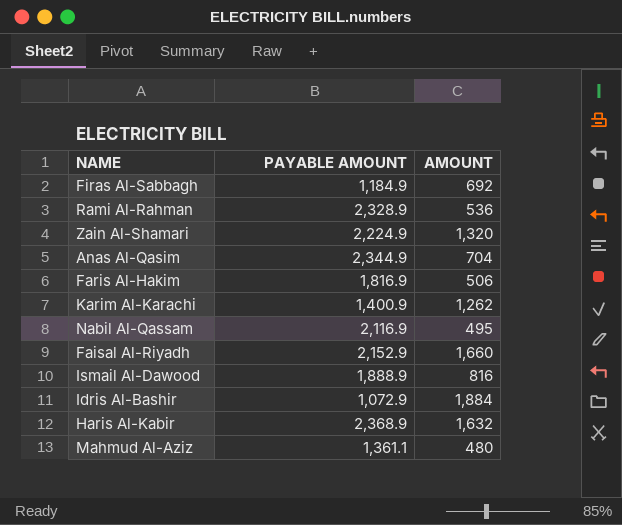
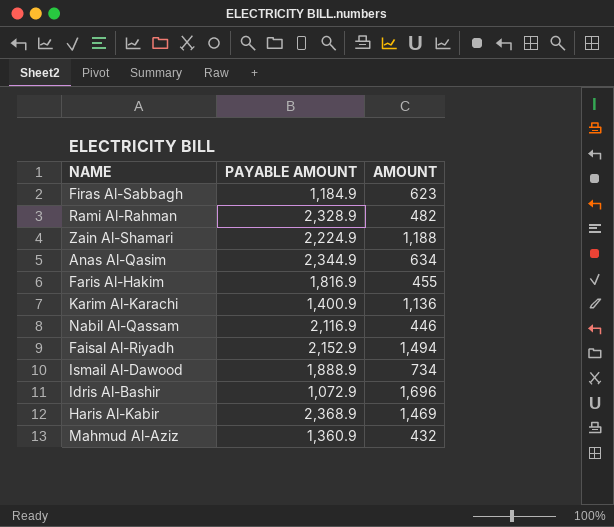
Firas Al-Sabbagh | AMOUNT: 692 -> 623
Rami Al-Rahman | AMOUNT: 536 -> 482
Zain Al-Shamari | AMOUNT: 1,320 -> 1,188
Anas Al-Qasim | AMOUNT: 704 -> 634
Faris Al-Hakim | AMOUNT: 506 -> 455
Karim Al-Karachi | AMOUNT: 1,262 -> 1,136
Nabil Al-Qassam | AMOUNT: 495 -> 446
Faisal Al-Riyadh | AMOUNT: 1,660 -> 1,494
Ismail Al-Dawood | AMOUNT: 816 -> 734
Idris Al-Bashir | AMOUNT: 1,884 -> 1,696
Haris Al-Kabir | AMOUNT: 1,632 -> 1,469
Mahmud Al-Aziz | PAYABLE AMOUNT: 1,361.1 -> 1,360.9
Mahmud Al-Aziz | AMOUNT: 480 -> 432

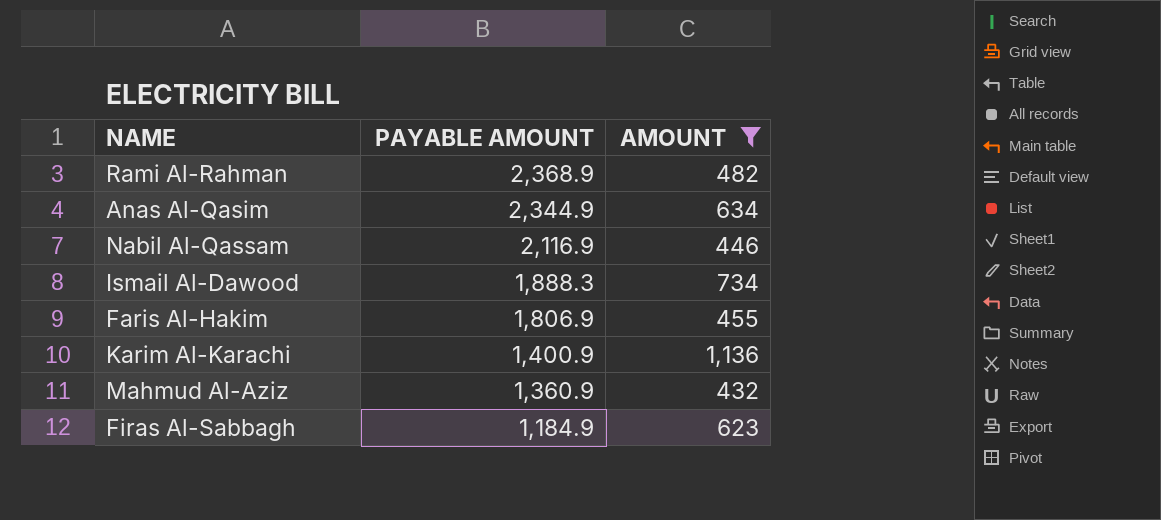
filter: none -> AMOUNT <= 1,136
row order: none -> PAYABLE AMOUNT descending
Rami Al-Rahman | PAYABLE AMOUNT: 2,328.9 -> 2,368.9
Ismail Al-Dawood | PAYABLE AMOUNT: 1,888.9 -> 1,888.3
Faris Al-Hakim | PAYABLE AMOUNT: 1,816.9 -> 1,806.9

